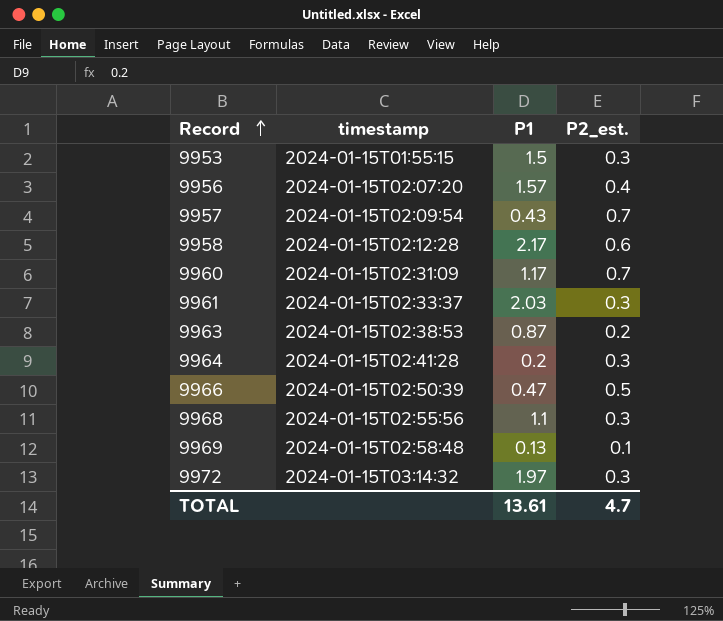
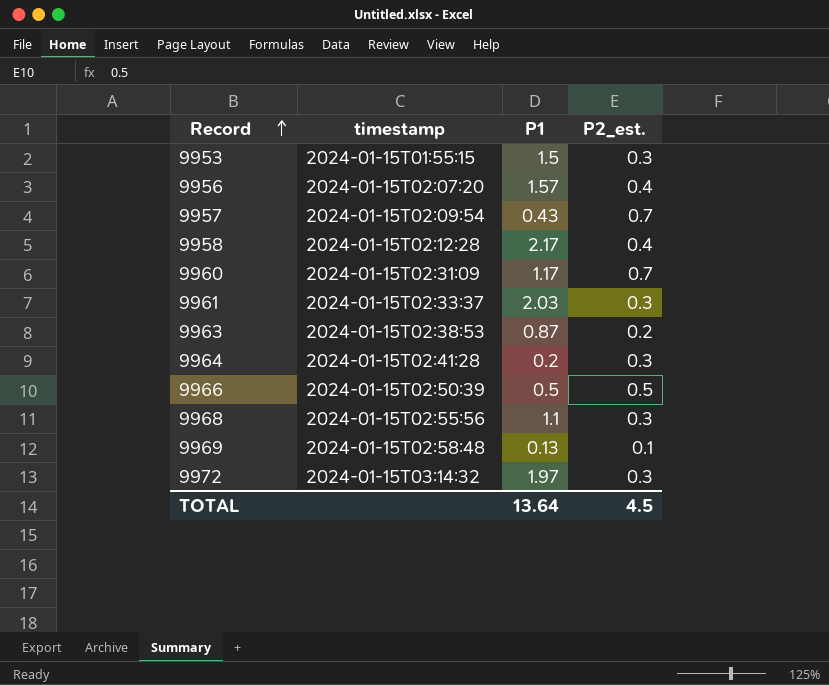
9958 | P2_est.: 0.6 -> 0.4
9966 | P1: 0.47 -> 0.5
TOTAL | P1: 13.61 -> 13.64
TOTAL | P2_est.: 4.7 -> 4.5

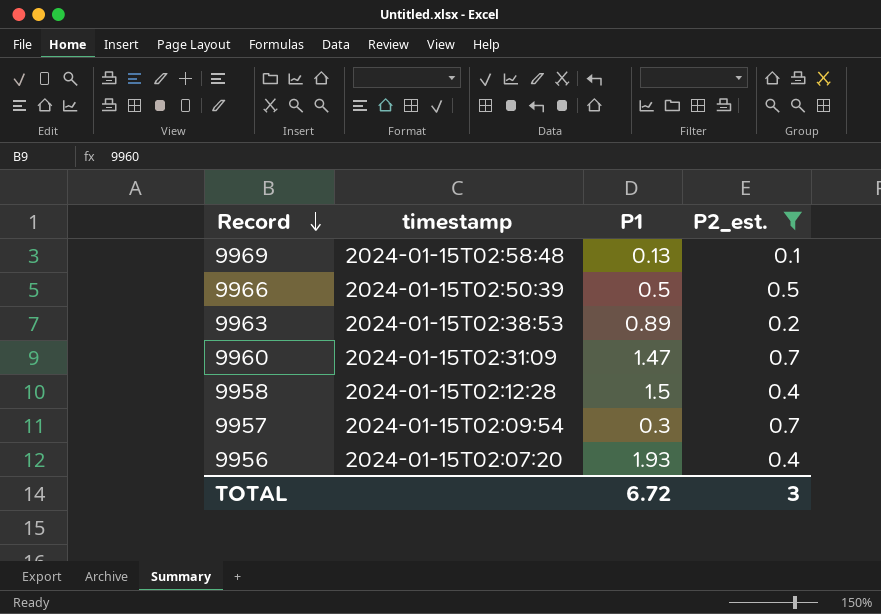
filter: none -> P2_est. != 0.3
row order: Record ascending -> Record descending
9963 | P1: 0.87 -> 0.89
9960 | P1: 1.17 -> 1.47
9958 | P1: 2.17 -> 1.5
9957 | P1: 0.43 -> 0.3
9956 | P1: 1.57 -> 1.93
TOTAL | P1: 13.64 -> 6.72
TOTAL | P2_est.: 4.5 -> 3

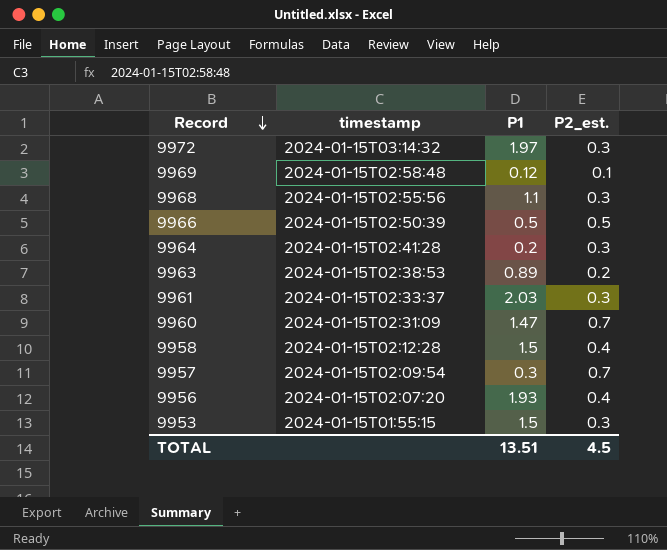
filter: P2_est. != 0.3 -> none
9969 | P1: 0.13 -> 0.12
TOTAL | P1: 6.72 -> 13.51
TOTAL | P2_est.: 3 -> 4.5

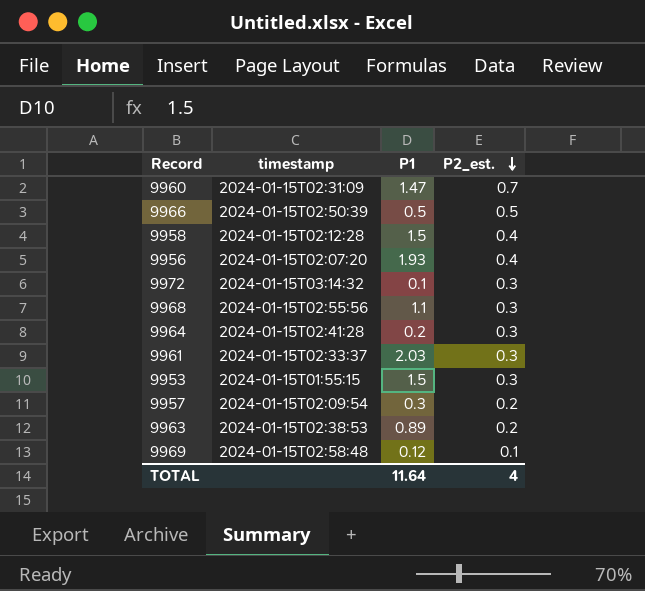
row order: Record descending -> P2_est. descending
9972 | P1: 1.97 -> 0.1
9957 | P2_est.: 0.7 -> 0.2
TOTAL | P1: 13.51 -> 11.64
TOTAL | P2_est.: 4.5 -> 4

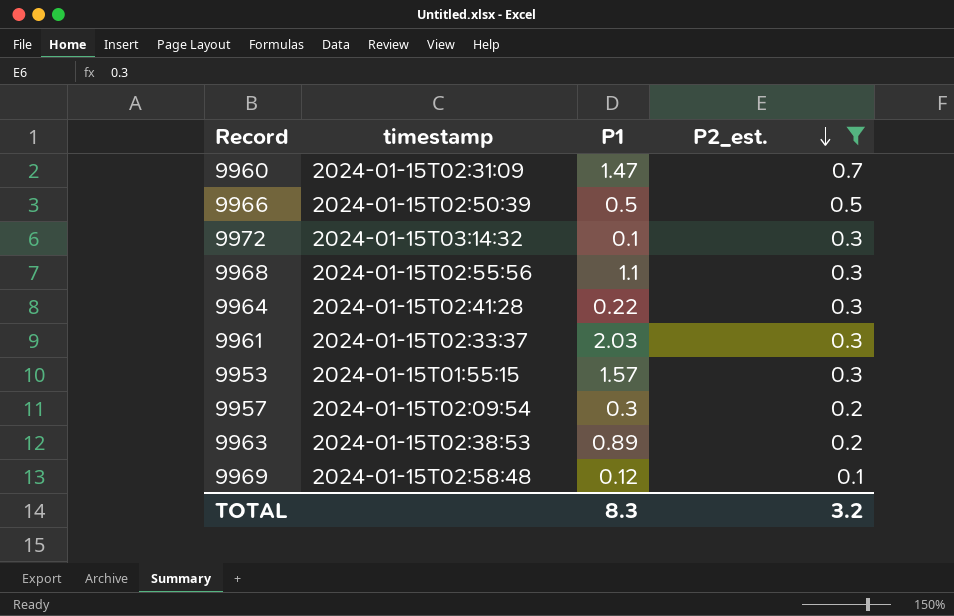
filter: none -> P2_est. != 0.4
9964 | P1: 0.2 -> 0.22
9953 | P1: 1.5 -> 1.57
TOTAL | P1: 11.64 -> 8.3
TOTAL | P2_est.: 4 -> 3.2

